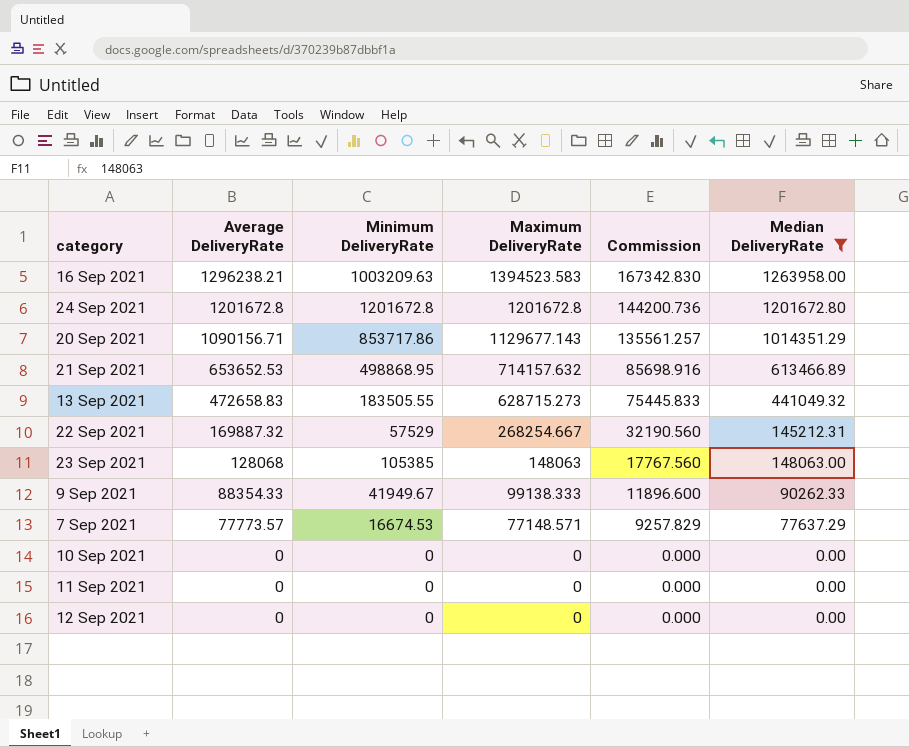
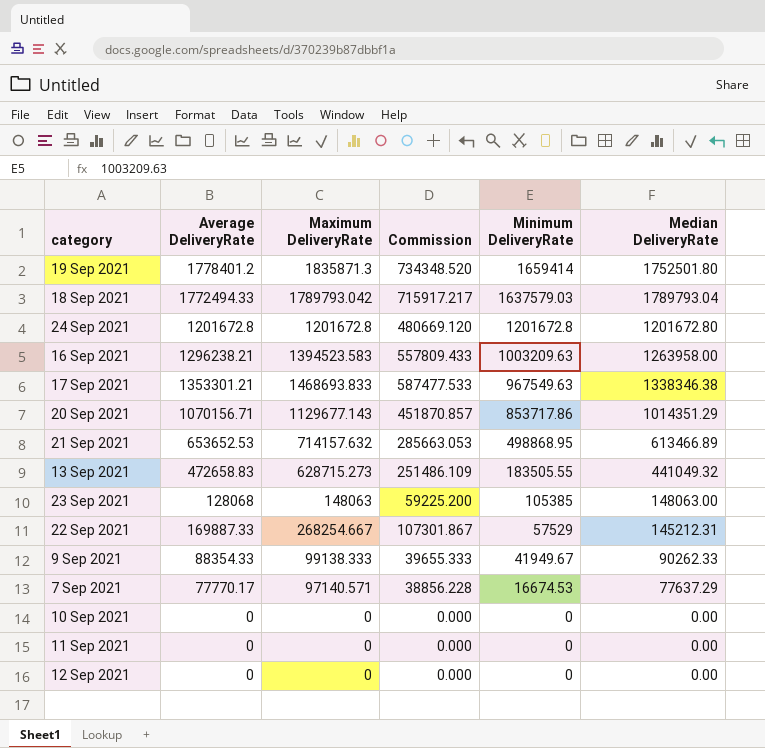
filter: Median DeliveryRate <= 1263958.00 -> none
row order: Average DeliveryRate descending -> Minimum DeliveryRate descending
column Commission | formula: [Maximum DeliveryRate] * 0.12 -> [Maximum DeliveryRate] * 0.4
column Minimum DeliveryRate | position: 3 -> 5
20 Sep 2021 | Average DeliveryRate: 1090156.71 -> 1070156.71
22 Sep 2021 | Average DeliveryRate: 169887.32 -> 169887.33
7 Sep 2021 | Average DeliveryRate: 77773.57 -> 77770.17
7 Sep 2021 | Maximum DeliveryRate: 77148.571 -> 97140.571

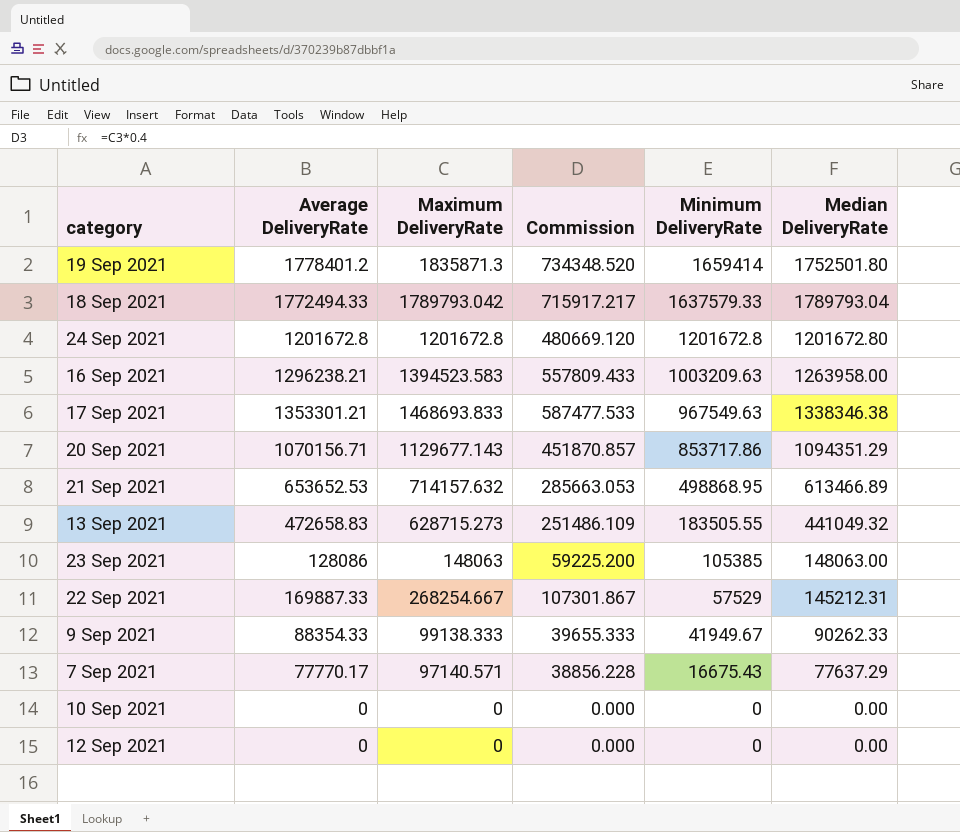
row 11 Sep 2021: 0 | 0 | 0.000 | 0 | 0.00 -> none
18 Sep 2021 | Minimum DeliveryRate: 1637579.03 -> 1637579.33
20 Sep 2021 | Median DeliveryRate: 1014351.29 -> 1094351.29
23 Sep 2021 | Average DeliveryRate: 128068 -> 128086
7 Sep 2021 | Minimum DeliveryRate: 16674.53 -> 16675.43

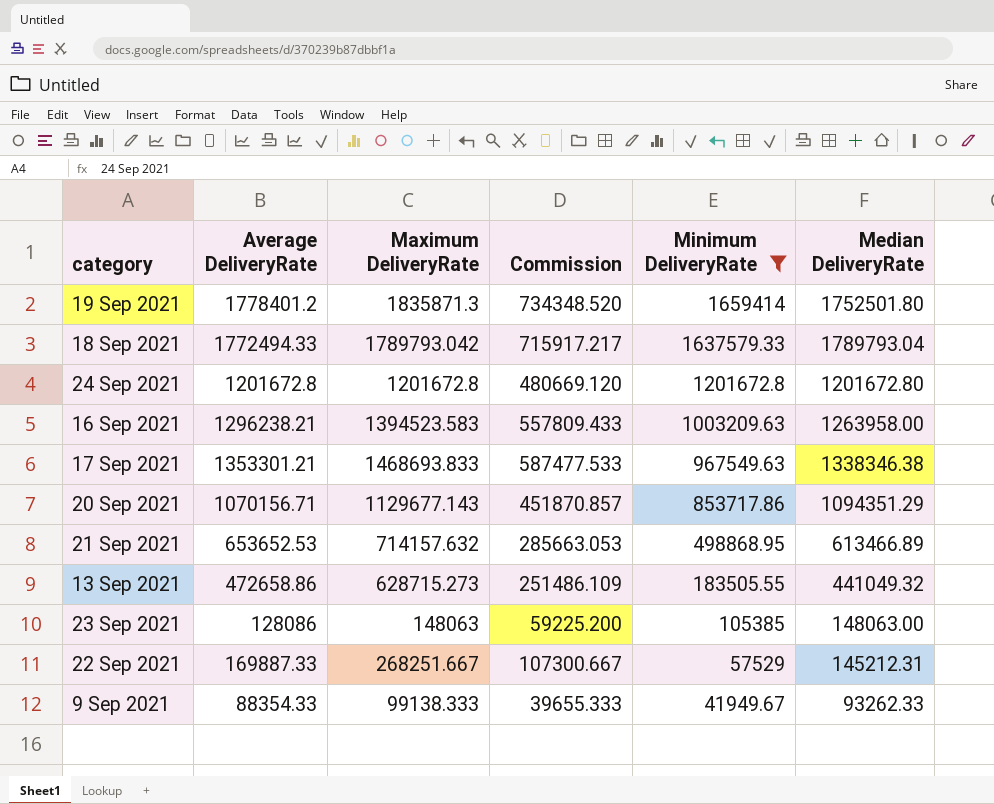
filter: none -> Minimum DeliveryRate >= 41949.67
13 Sep 2021 | Average DeliveryRate: 472658.83 -> 472658.86
22 Sep 2021 | Maximum DeliveryRate: 268254.667 -> 268251.667
22 Sep 2021 | Commission: 107301.867 -> 107300.667
9 Sep 2021 | Median DeliveryRate: 90262.33 -> 93262.33

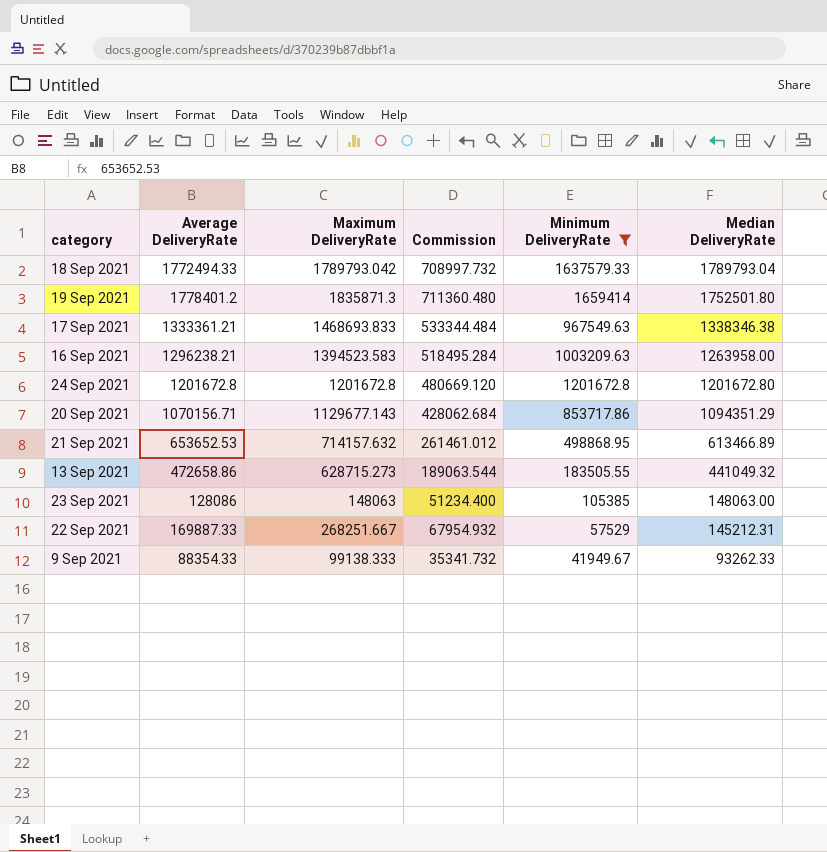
row order: Minimum DeliveryRate descending -> Median DeliveryRate descending
column Commission | formula: [Maximum DeliveryRate] * 0.4 -> [Average DeliveryRate] * 0.4
17 Sep 2021 | Average DeliveryRate: 1353301.21 -> 1333361.21

